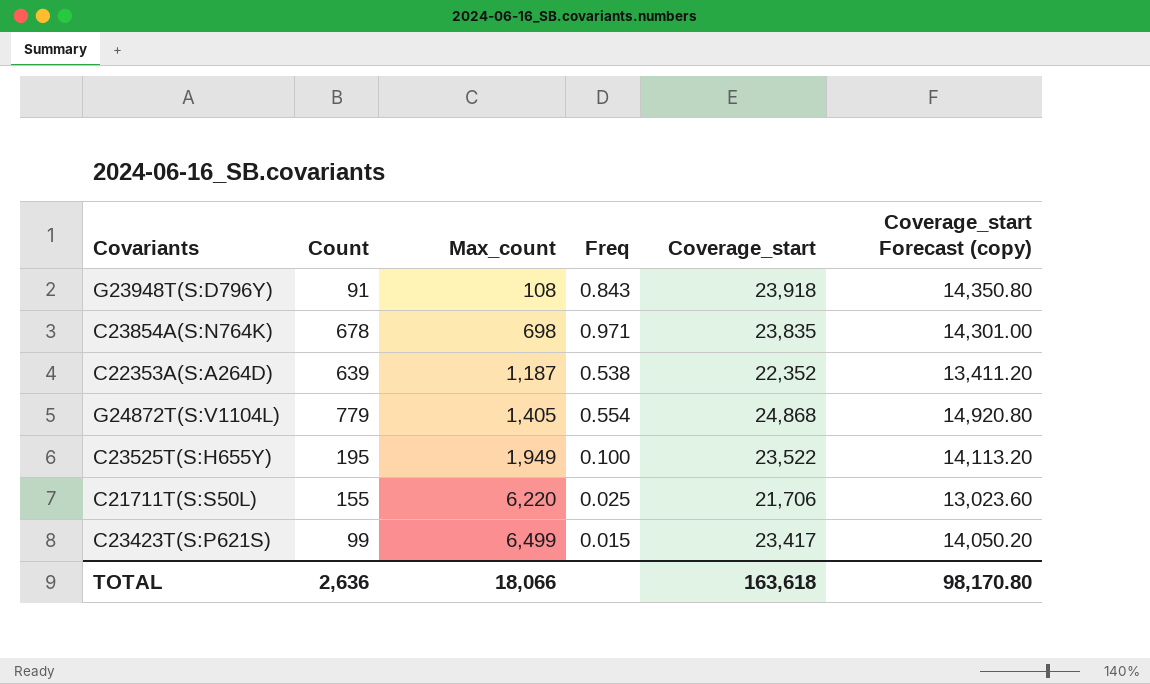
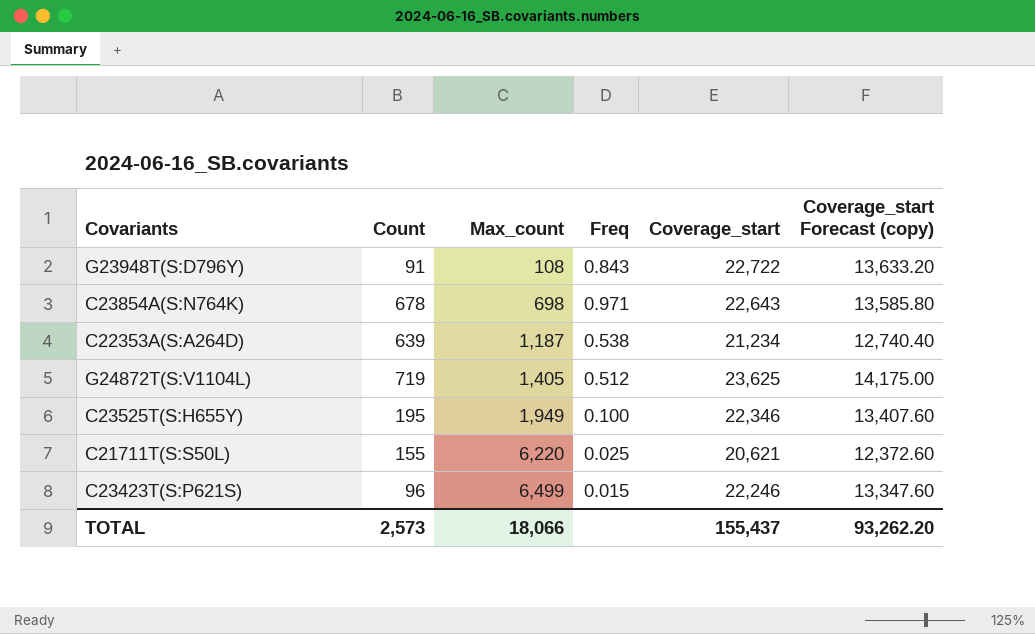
G23948T(S:D796Y) | Coverage_start: 23,918 -> 22,722
G23948T(S:D796Y) | Coverage_start Forecast (copy): 14,350.80 -> 13,633.20
C23854A(S:N764K) | Coverage_start: 23,835 -> 22,643
C23854A(S:N764K) | Coverage_start Forecast (copy): 14,301.00 -> 13,585.80
C22353A(S:A264D) | Coverage_start: 22,352 -> 21,234
C22353A(S:A264D) | Coverage_start Forecast (copy): 13,411.20 -> 12,740.40
G24872T(S:V1104L) | Count: 779 -> 719
G24872T(S:V1104L) | Freq: 0.554 -> 0.512
G24872T(S:V1104L) | Coverage_start: 24,868 -> 23,625
G24872T(S:V1104L) | Coverage_start Forecast (copy): 14,920.80 -> 14,175.00
C23525T(S:H655Y) | Coverage_start: 23,522 -> 22,346
C23525T(S:H655Y) | Coverage_start Forecast (copy): 14,113.20 -> 13,407.60
C21711T(S:S50L) | Coverage_start: 21,706 -> 20,621
C21711T(S:S50L) | Coverage_start Forecast (copy): 13,023.60 -> 12,372.60
C23423T(S:P621S) | Count: 99 -> 96
C23423T(S:P621S) | Coverage_start: 23,417 -> 22,246
C23423T(S:P621S) | Coverage_start Forecast (copy): 14,050.20 -> 13,347.60
TOTAL | Count: 2,636 -> 2,573
TOTAL | Coverage_start: 163,618 -> 155,437
TOTAL | Coverage_start Forecast (copy): 98,170.80 -> 93,262.20

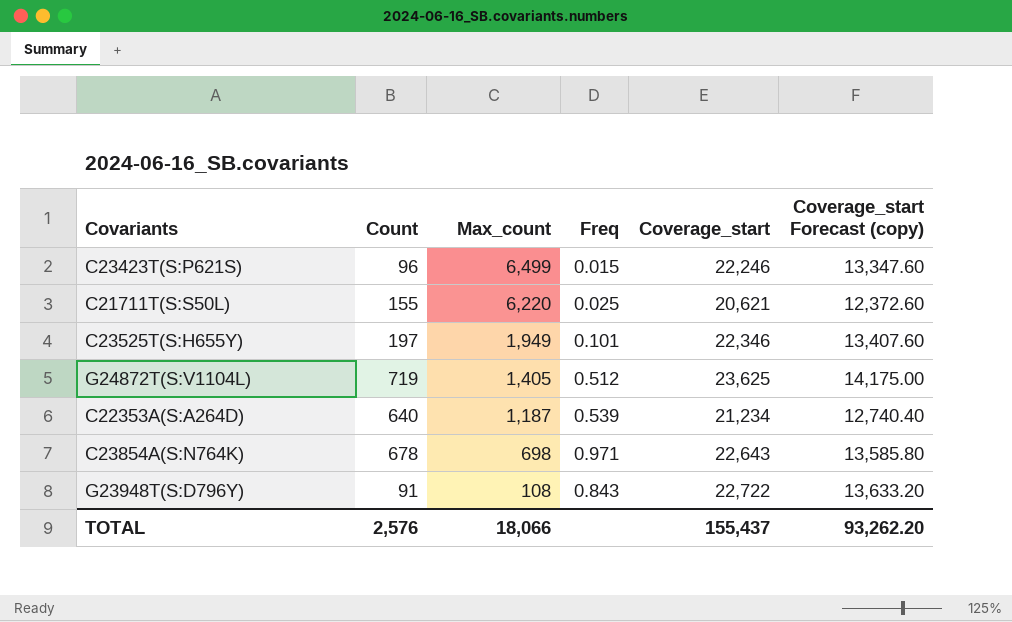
row order: Max_count ascending -> Max_count descending
C23525T(S:H655Y) | Count: 195 -> 197
C23525T(S:H655Y) | Freq: 0.100 -> 0.101
C22353A(S:A264D) | Count: 639 -> 640
C22353A(S:A264D) | Freq: 0.538 -> 0.539
TOTAL | Count: 2,573 -> 2,576

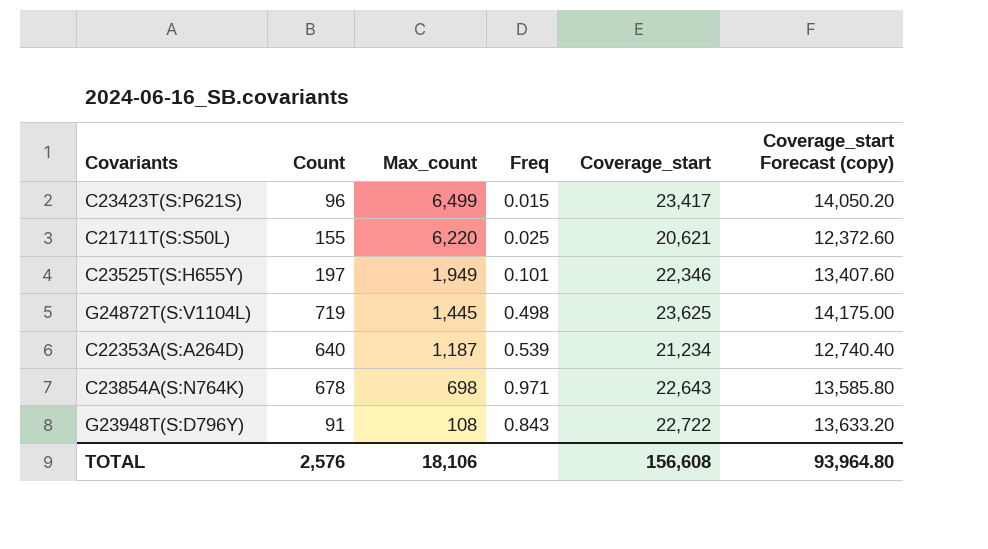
C23423T(S:P621S) | Coverage_start: 22,246 -> 23,417
C23423T(S:P621S) | Coverage_start Forecast (copy): 13,347.60 -> 14,050.20
G24872T(S:V1104L) | Max_count: 1,405 -> 1,445
G24872T(S:V1104L) | Freq: 0.512 -> 0.498
TOTAL | Max_count: 18,066 -> 18,106
TOTAL | Coverage_start: 155,437 -> 156,608
TOTAL | Coverage_start Forecast (copy): 93,262.20 -> 93,964.80

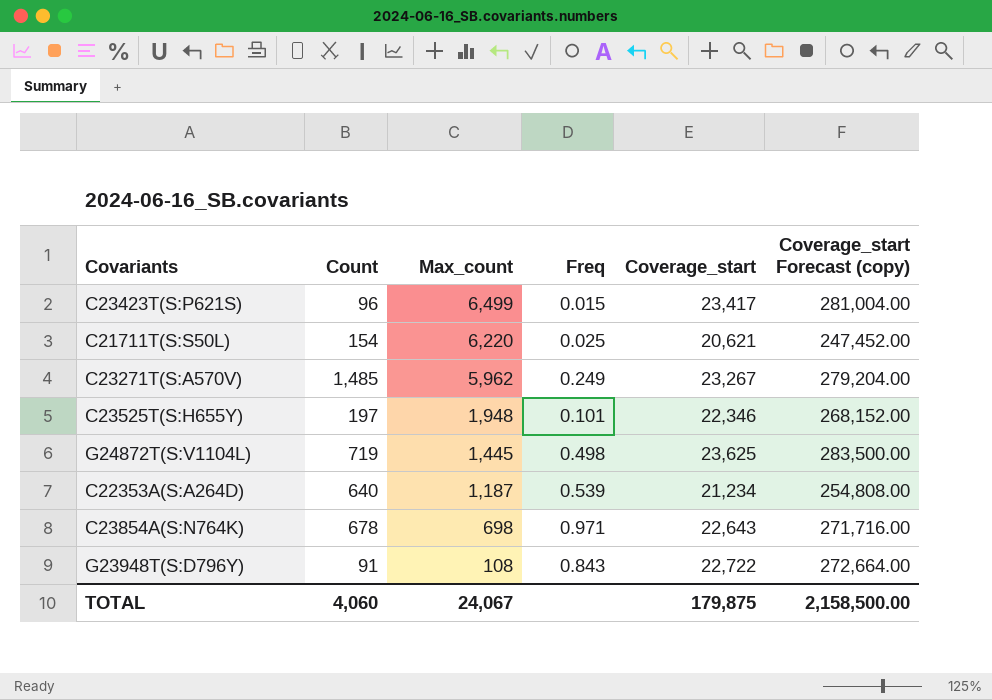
column Coverage_start Forecast (copy) | formula: [Coverage_start] * 0.6 -> [Coverage_start] * 12
C21711T(S:S50L) | Count: 155 -> 154
row C23271T(S:A570V): none -> 1,485 | 5,962 | 0.249 | 23,267 | 279,204.00
C23525T(S:H655Y) | Max_count: 1,949 -> 1,948
TOTAL | Count: 2,576 -> 4,060
TOTAL | Max_count: 18,106 -> 24,067
TOTAL | Coverage_start: 156,608 -> 179,875
TOTAL | Coverage_start Forecast (copy): 93,964.80 -> 2,158,500.00

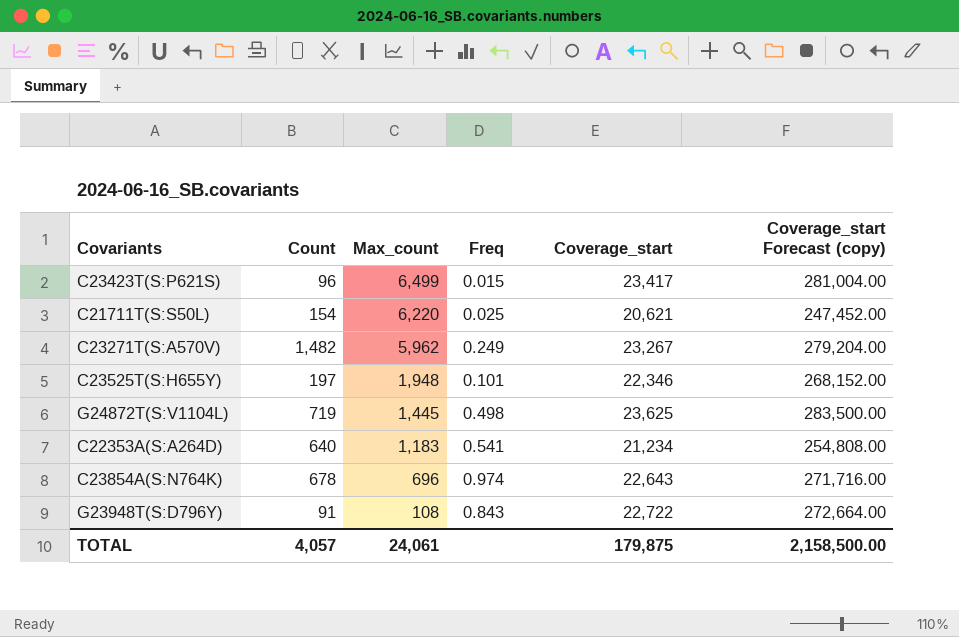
C23271T(S:A570V) | Count: 1,485 -> 1,482
C22353A(S:A264D) | Max_count: 1,187 -> 1,183
C22353A(S:A264D) | Freq: 0.539 -> 0.541
C23854A(S:N764K) | Max_count: 698 -> 696
C23854A(S:N764K) | Freq: 0.971 -> 0.974
TOTAL | Count: 4,060 -> 4,057
TOTAL | Max_count: 24,067 -> 24,061

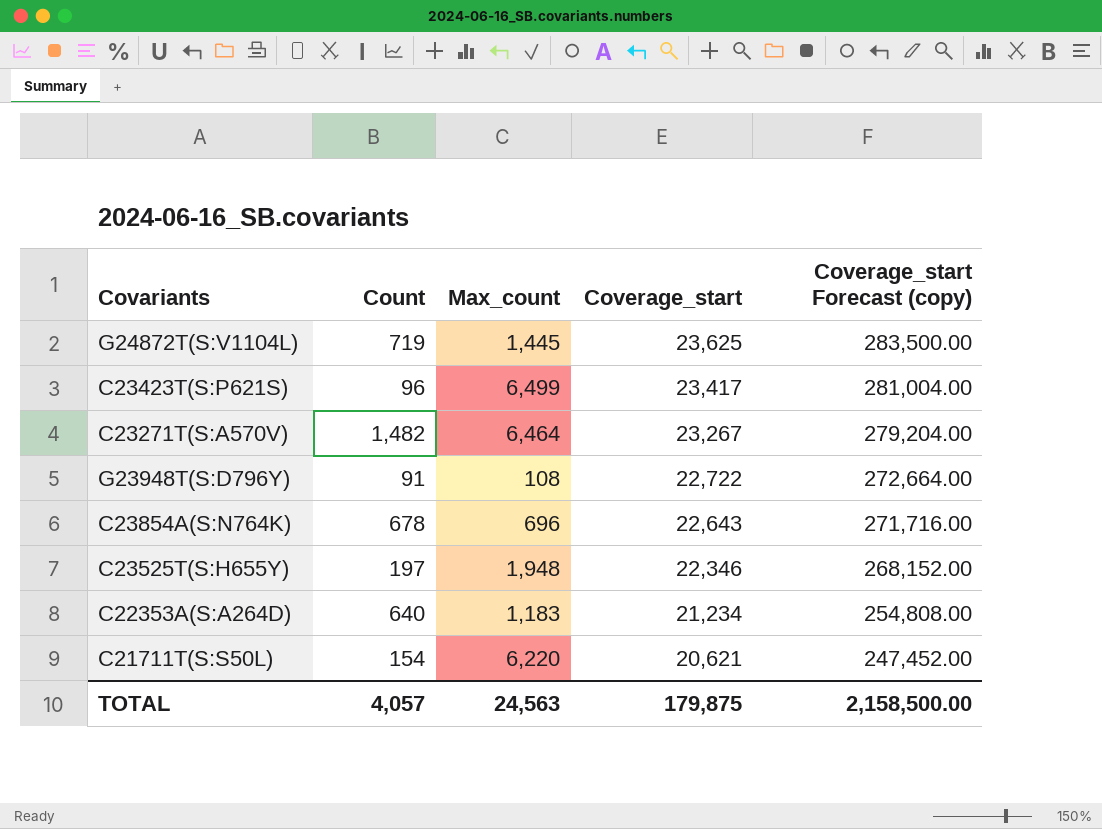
row order: Max_count descending -> Coverage_start descending
column Freq | formula: [Count] / [Max_count] -> none
C23271T(S:A570V) | Max_count: 5,962 -> 6,464
TOTAL | Max_count: 24,061 -> 24,563

